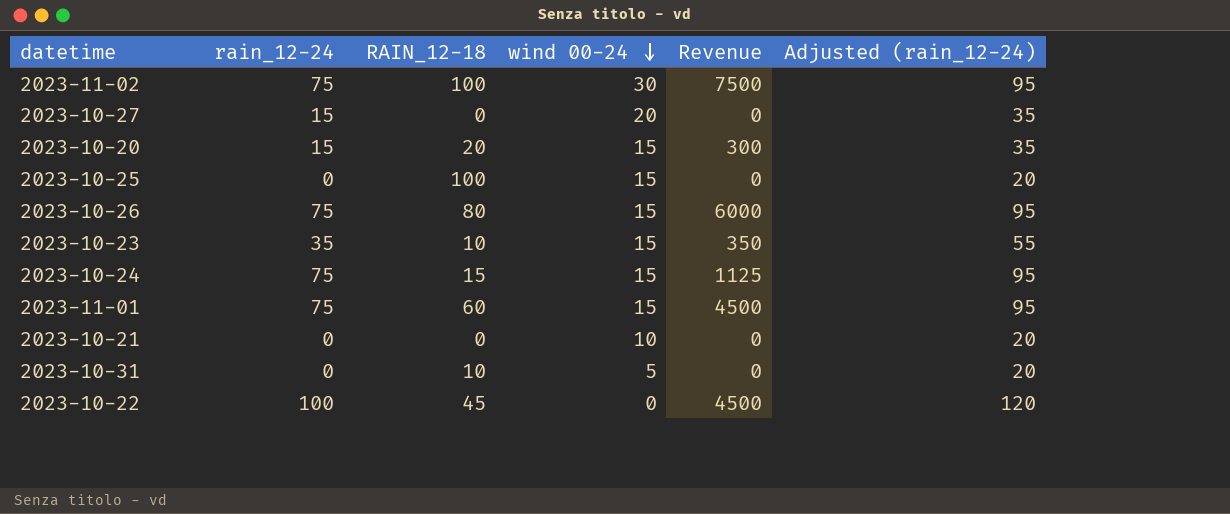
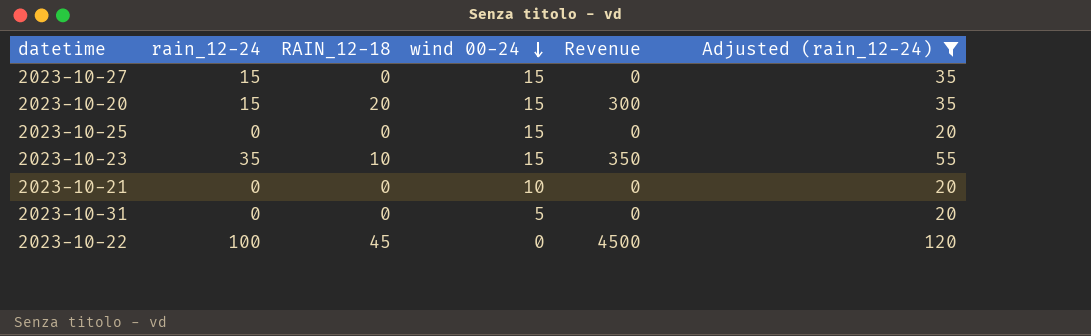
filter: none -> Adjusted (rain_12-24) != 95
2023-10-27 | wind 00-24: 20 -> 15
2023-10-25 | RAIN_12-18: 100 -> 0
2023-10-31 | RAIN_12-18: 10 -> 0

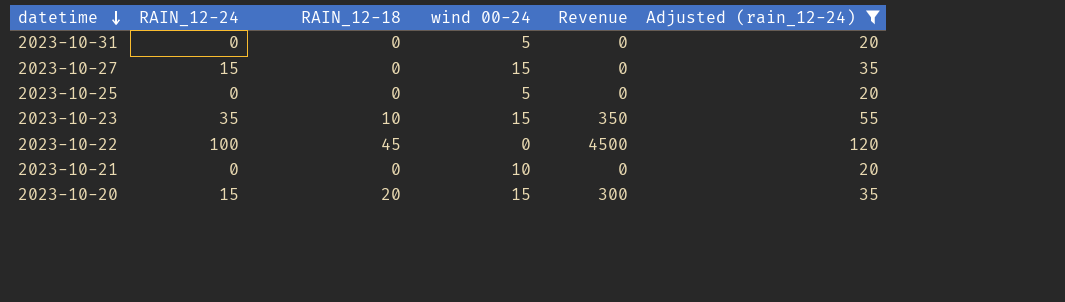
row order: wind 00-24 descending -> datetime descending
column name: rain_12-24 -> RAIN_12-24
2023-10-25 | wind 00-24: 15 -> 5

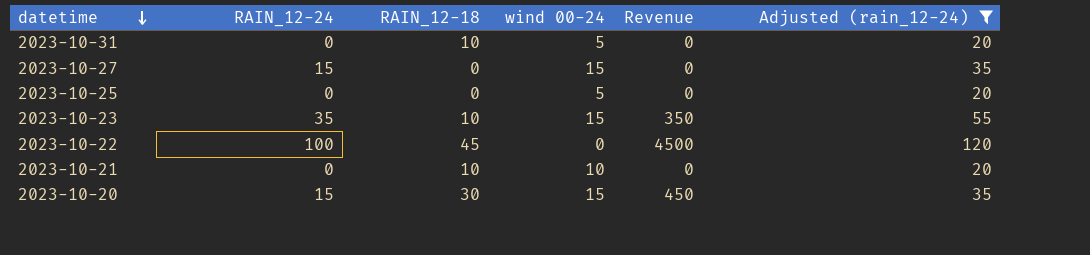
2023-10-31 | RAIN_12-18: 0 -> 10
2023-10-21 | RAIN_12-18: 0 -> 10
2023-10-20 | RAIN_12-18: 20 -> 30
2023-10-20 | Revenue: 300 -> 450

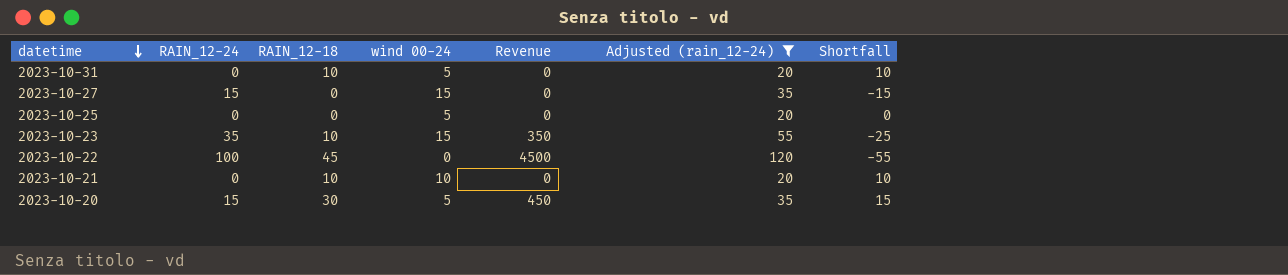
column Shortfall | formula: none -> [RAIN_12-18] - [RAIN_12-24]
2023-10-20 | wind 00-24: 15 -> 5

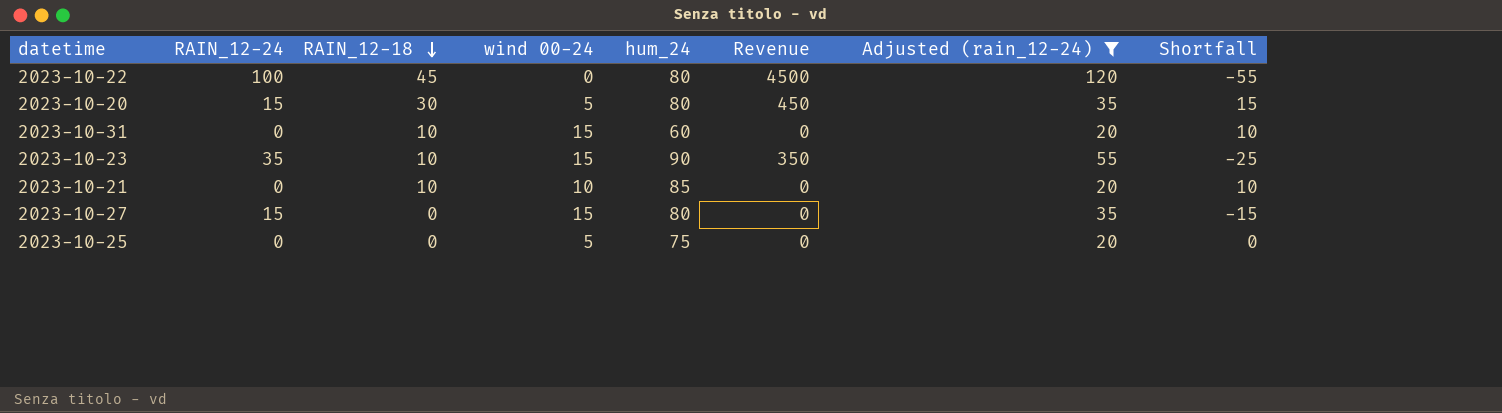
row order: datetime descending -> RAIN_12-18 descending
column hum_24 | position: none -> 5
2023-10-31 | wind 00-24: 5 -> 15

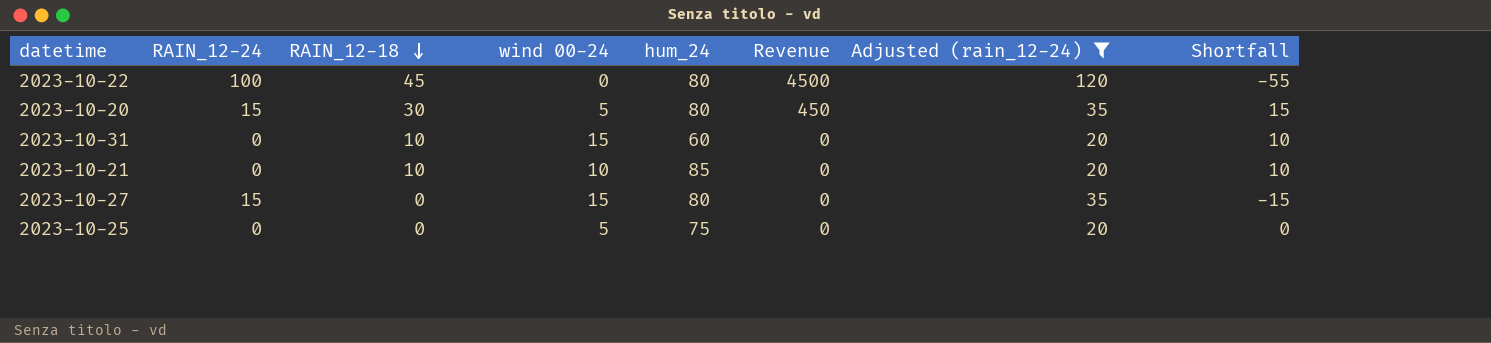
row 2023-10-23: 35 | 10 | 15 | 90 | 350 | 55 | -25 -> none

